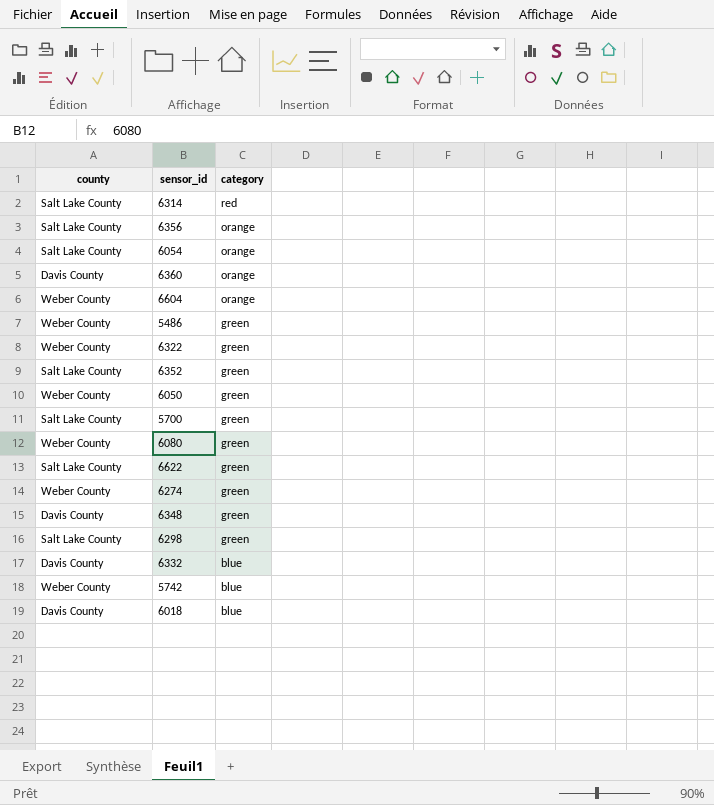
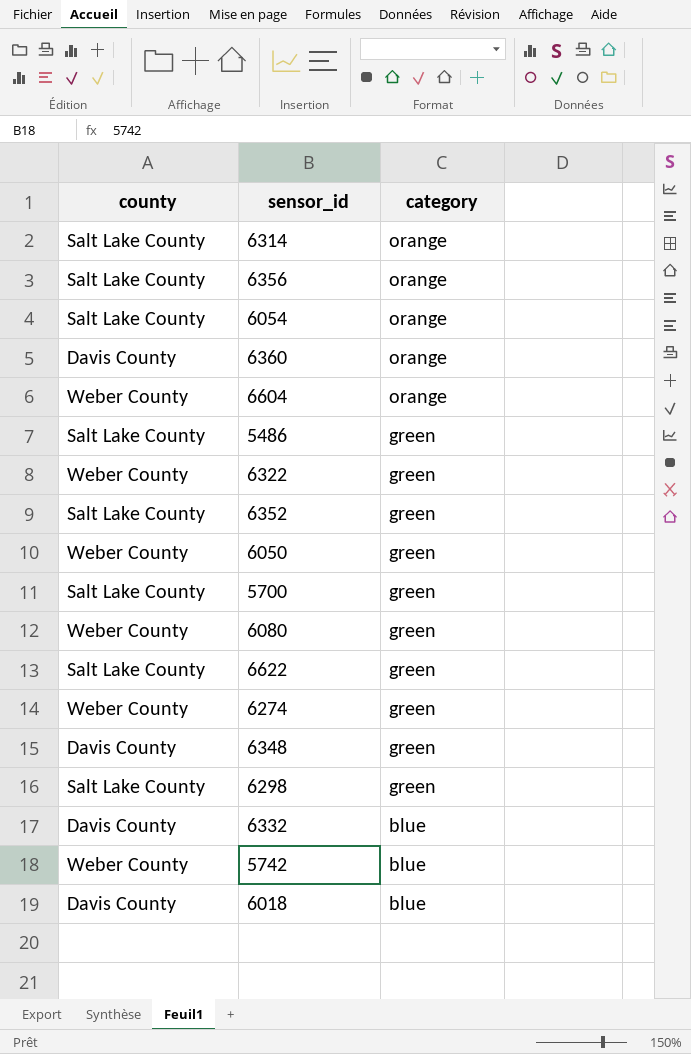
6314 | category: red -> orange
5486 | county: Weber County -> Salt Lake County

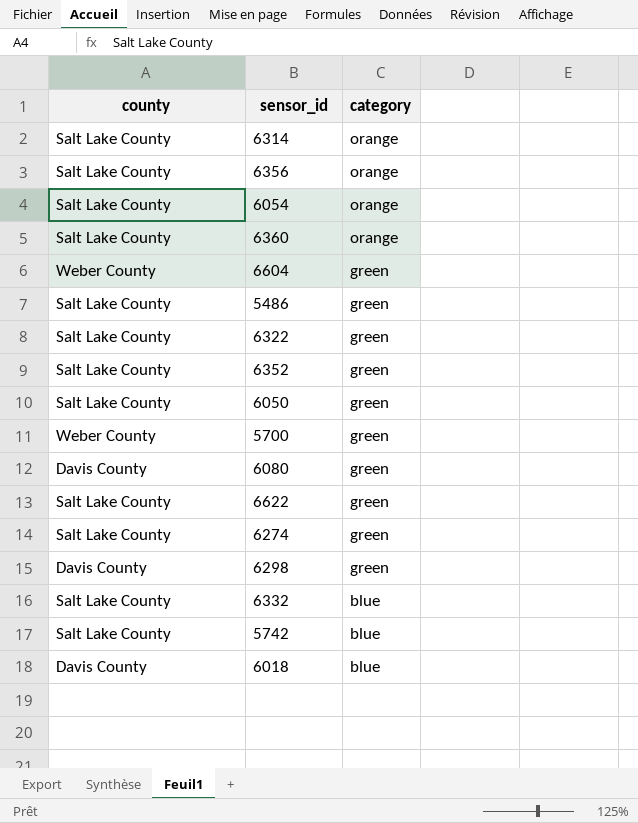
row 6348: Davis County | green -> none
6360 | county: Davis County -> Salt Lake County
6604 | category: orange -> green
6322 | county: Weber County -> Salt Lake County
6050 | county: Weber County -> Salt Lake County
5700 | county: Salt Lake County -> Weber County
6080 | county: Weber County -> Davis County
6274 | county: Weber County -> Salt Lake County
6298 | county: Salt Lake County -> Davis County
6332 | county: Davis County -> Salt Lake County
5742 | county: Weber County -> Salt Lake County

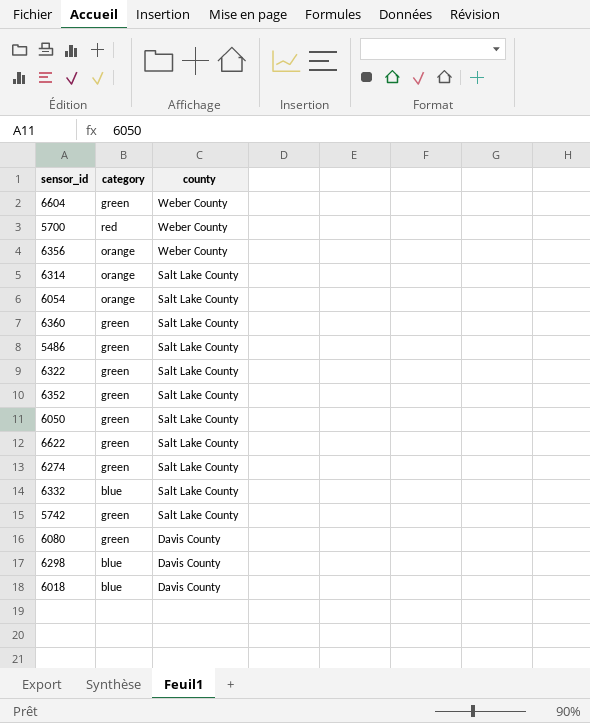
row order: category descending -> county descending
column county | position: 1 -> 3
5700 | category: green -> red
6356 | county: Salt Lake County -> Weber County
6360 | category: orange -> green
5742 | category: blue -> green
6298 | category: green -> blue

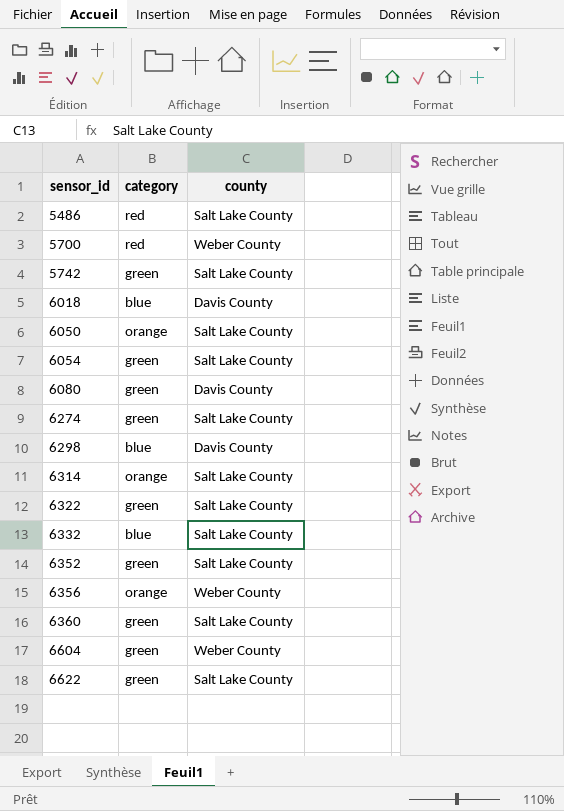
row order: county descending -> sensor_id ascending
5486 | category: green -> red
6050 | category: green -> orange
6054 | category: orange -> green

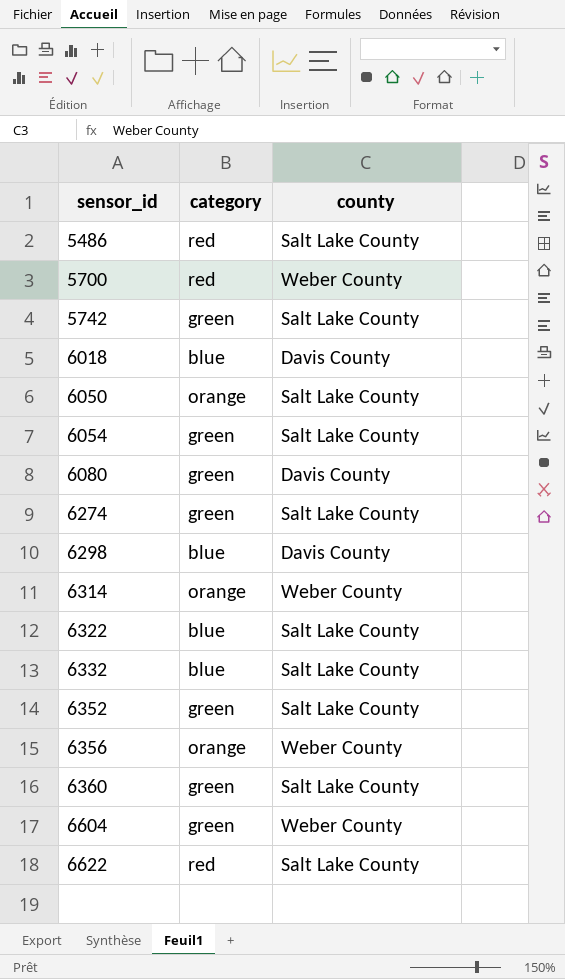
6314 | county: Salt Lake County -> Weber County
6322 | category: green -> blue
6622 | category: green -> red

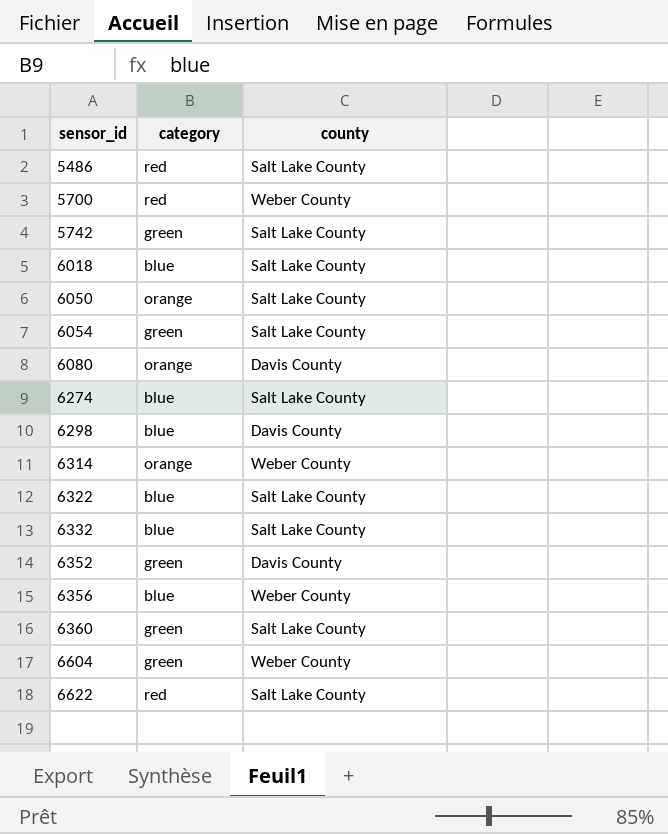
6018 | county: Davis County -> Salt Lake County
6080 | category: green -> orange
6274 | category: green -> blue
6352 | county: Salt Lake County -> Davis County
6356 | category: orange -> blue

